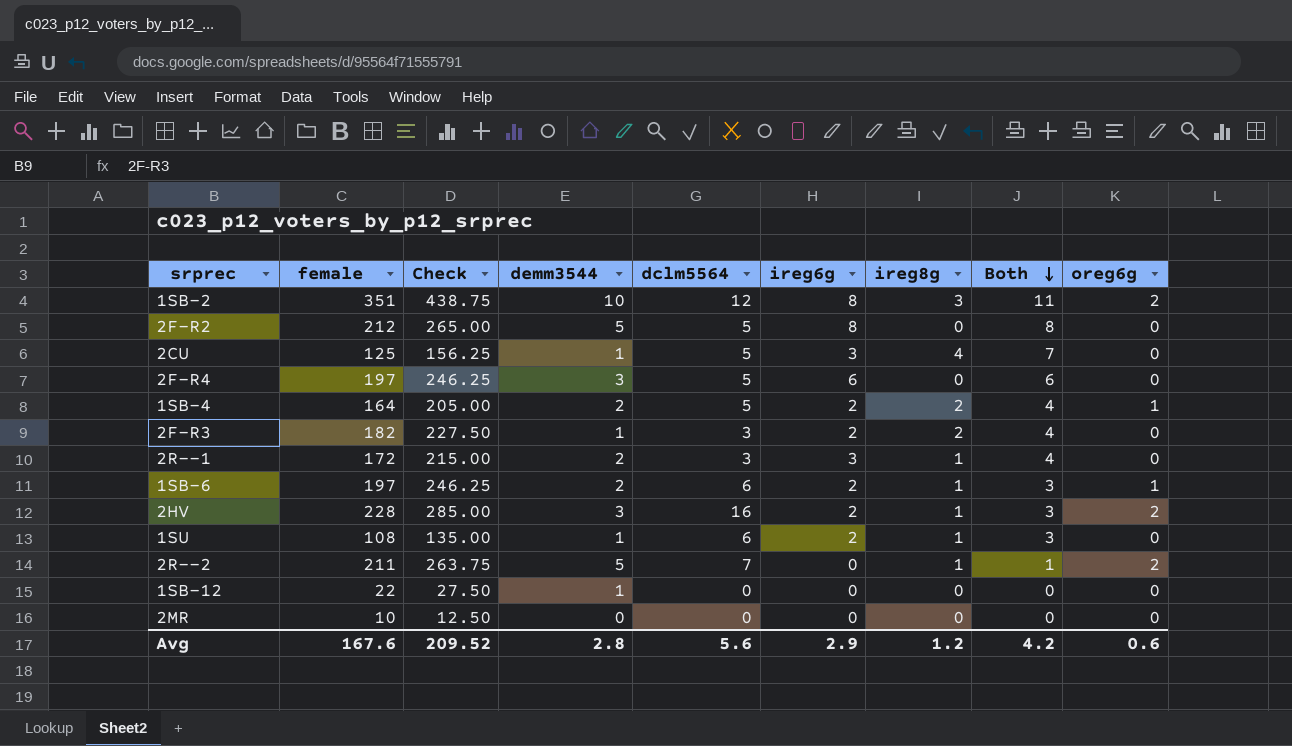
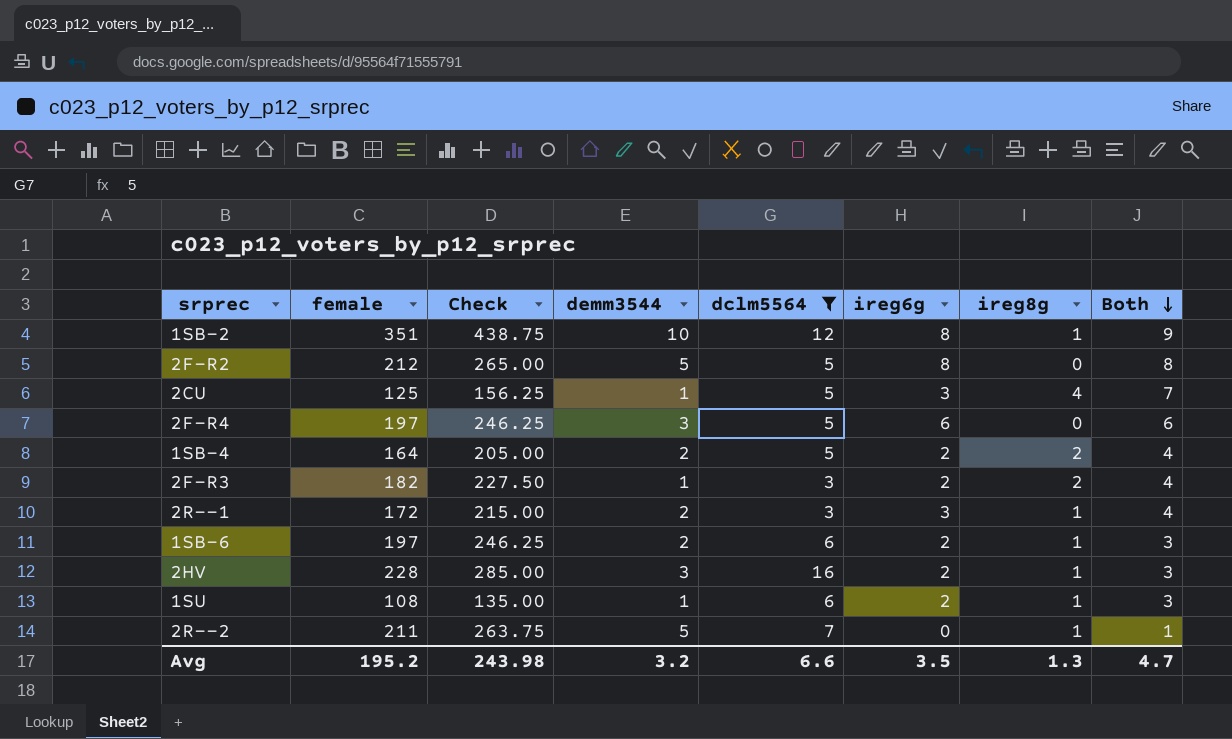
filter: none -> dclm5564 != 0
column oreg6g | position: 9 -> none
1SB-2 | ireg8g: 3 -> 1
1SB-2 | Both: 11 -> 9
Avg | female: 167.6 -> 195.2
Avg | Check: 209.52 -> 243.98
Avg | demm3544: 2.8 -> 3.2
Avg | dclm5564: 5.6 -> 6.6
Avg | ireg6g: 2.9 -> 3.5
Avg | ireg8g: 1.2 -> 1.3
Avg | Both: 4.2 -> 4.7

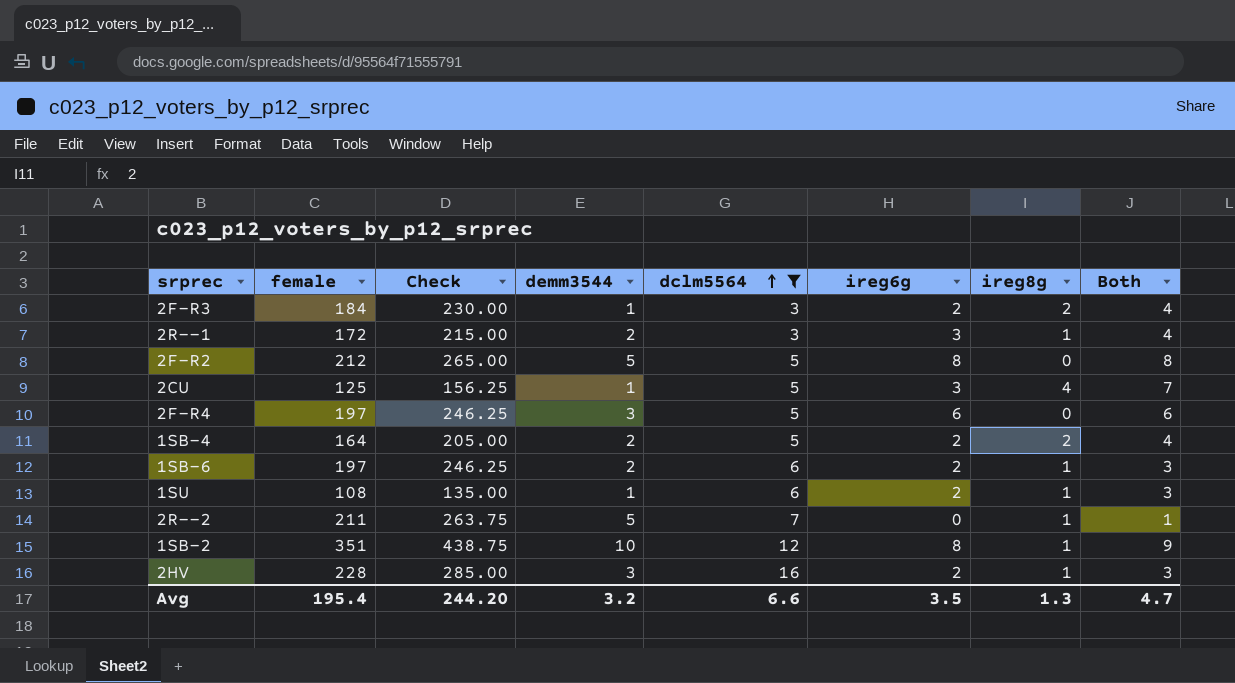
row order: Both descending -> dclm5564 ascending
2F-R3 | female: 182 -> 184
2F-R3 | Check: 227.50 -> 230.00
Avg | female: 195.2 -> 195.4
Avg | Check: 243.98 -> 244.20

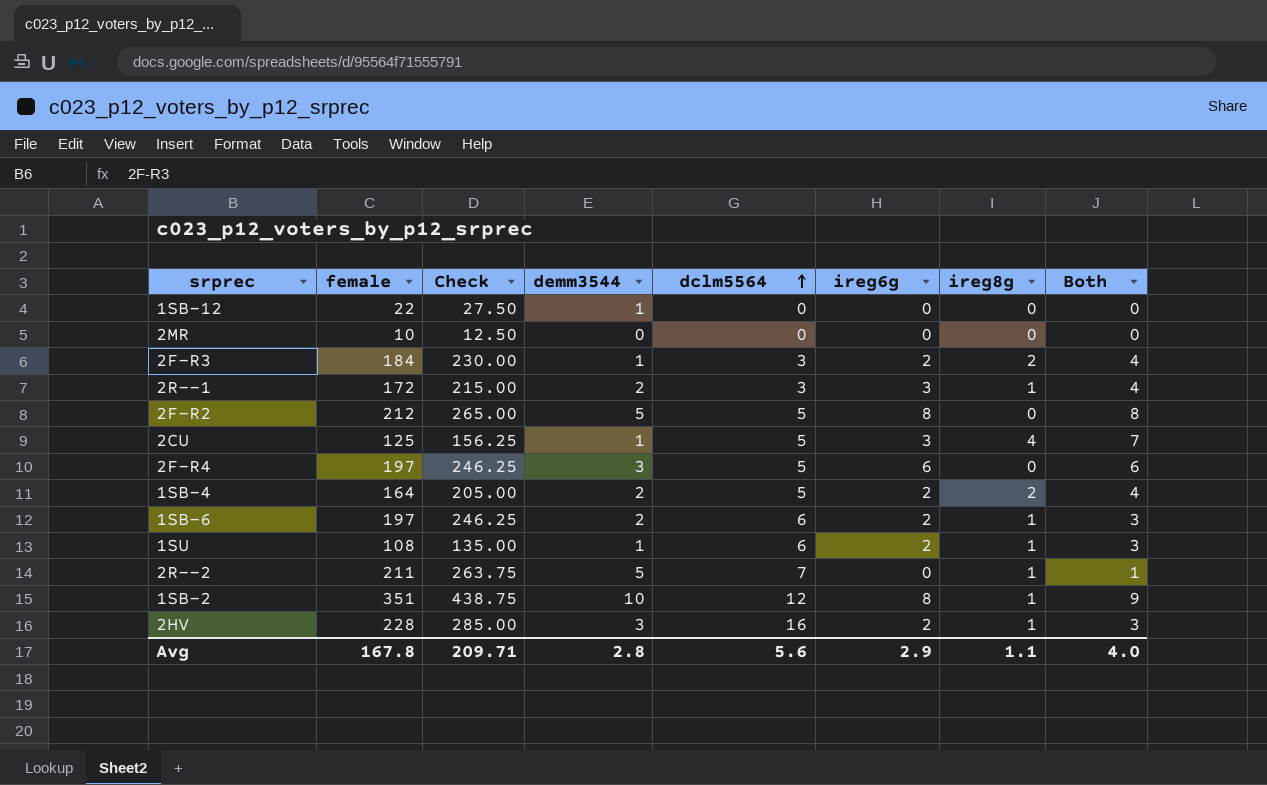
filter: dclm5564 != 0 -> none
Avg | female: 195.4 -> 167.8
Avg | Check: 244.20 -> 209.71
Avg | demm3544: 3.2 -> 2.8
Avg | dclm5564: 6.6 -> 5.6
Avg | ireg6g: 3.5 -> 2.9
Avg | ireg8g: 1.3 -> 1.1
Avg | Both: 4.7 -> 4.0

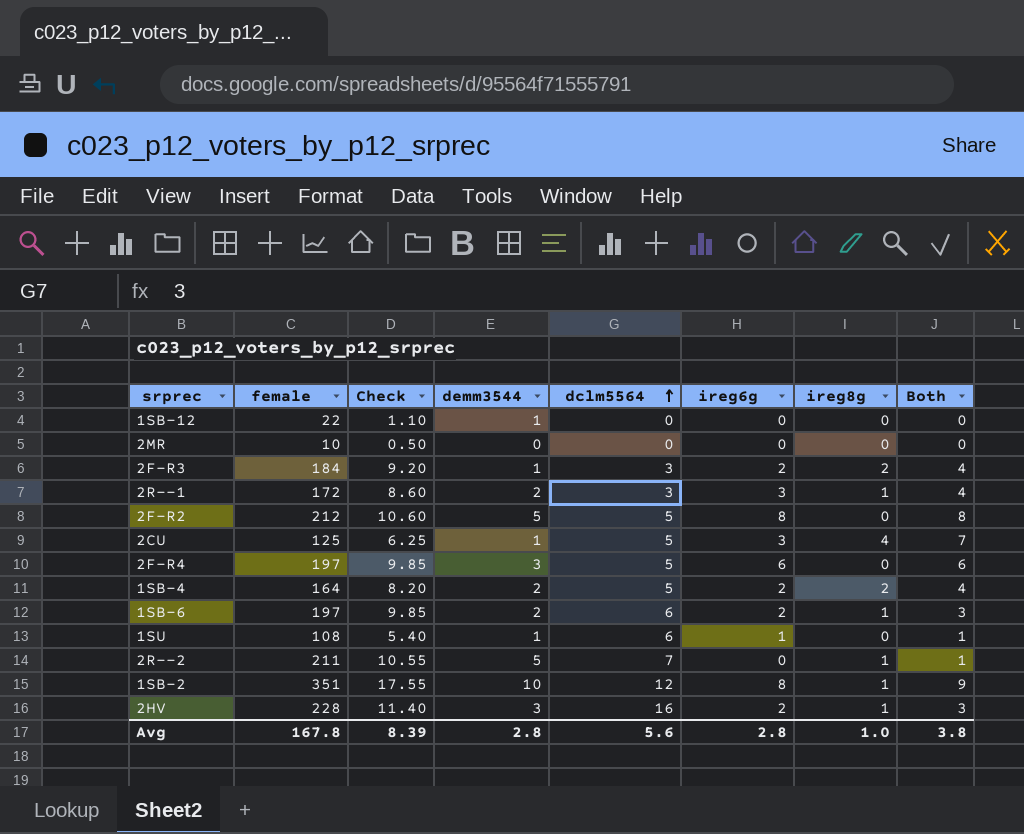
column Check | formula: [female] * 1.25 -> [female] * 0.05
1SU | ireg6g: 2 -> 1
1SU | ireg8g: 1 -> 0
1SU | Both: 3 -> 1
Avg | Check: 209.71 -> 8.39
Avg | ireg6g: 2.9 -> 2.8
Avg | ireg8g: 1.1 -> 1.0
Avg | Both: 4.0 -> 3.8

